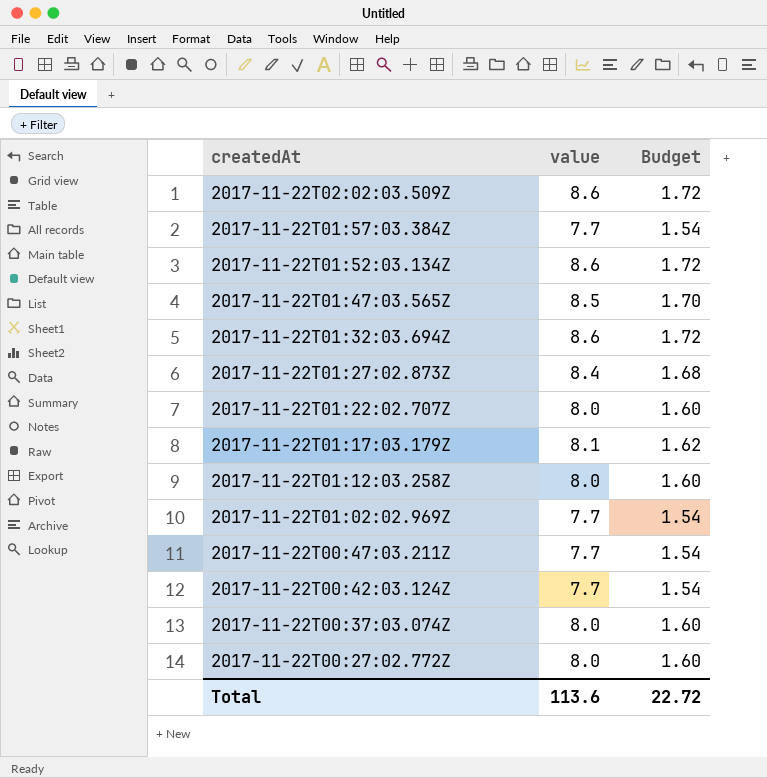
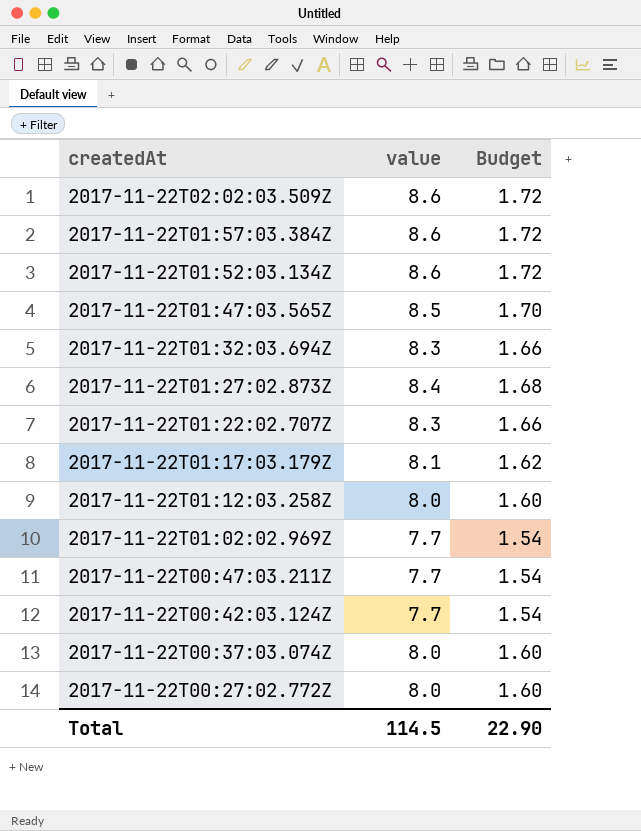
2017-11-22T01:57:03.384Z | value: 7.7 -> 8.6
2017-11-22T01:57:03.384Z | Budget: 1.54 -> 1.72
2017-11-22T01:32:03.694Z | value: 8.6 -> 8.3
2017-11-22T01:32:03.694Z | Budget: 1.72 -> 1.66
2017-11-22T01:22:02.707Z | value: 8.0 -> 8.3
2017-11-22T01:22:02.707Z | Budget: 1.60 -> 1.66
Total | value: 113.6 -> 114.5
Total | Budget: 22.72 -> 22.90

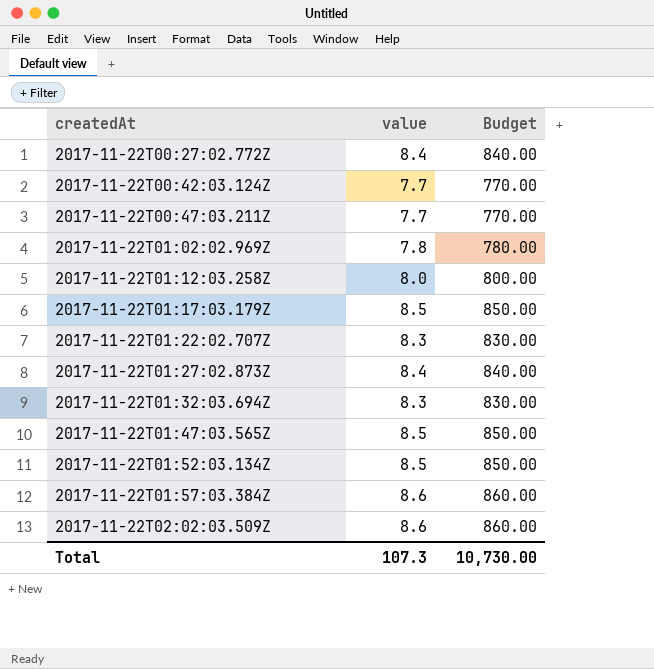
row order: createdAt descending -> createdAt ascending
column Budget | formula: [value] * 0.2 -> [value] * 100
row 2017-11-22T00:37:03.074Z: 8.0 | 1.60 -> none
2017-11-22T00:27:02.772Z | value: 8.0 -> 8.4
2017-11-22T01:02:02.969Z | value: 7.7 -> 7.8
2017-11-22T01:17:03.179Z | value: 8.1 -> 8.5
2017-11-22T01:52:03.134Z | value: 8.6 -> 8.5
Total | value: 114.5 -> 107.3
Total | Budget: 22.90 -> 10,730.00

